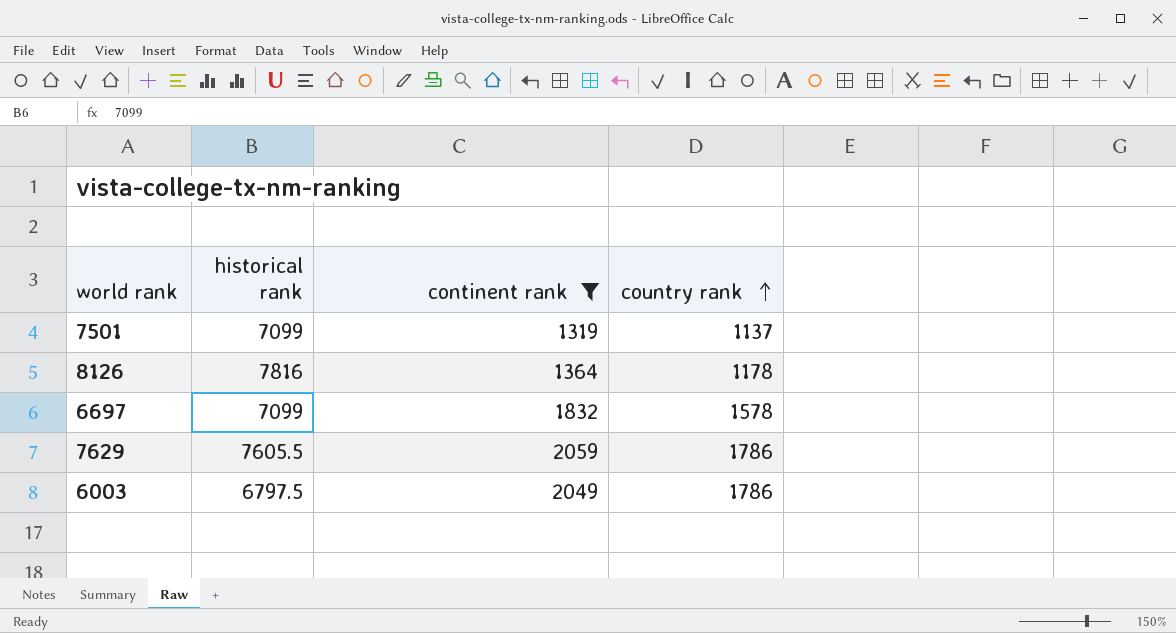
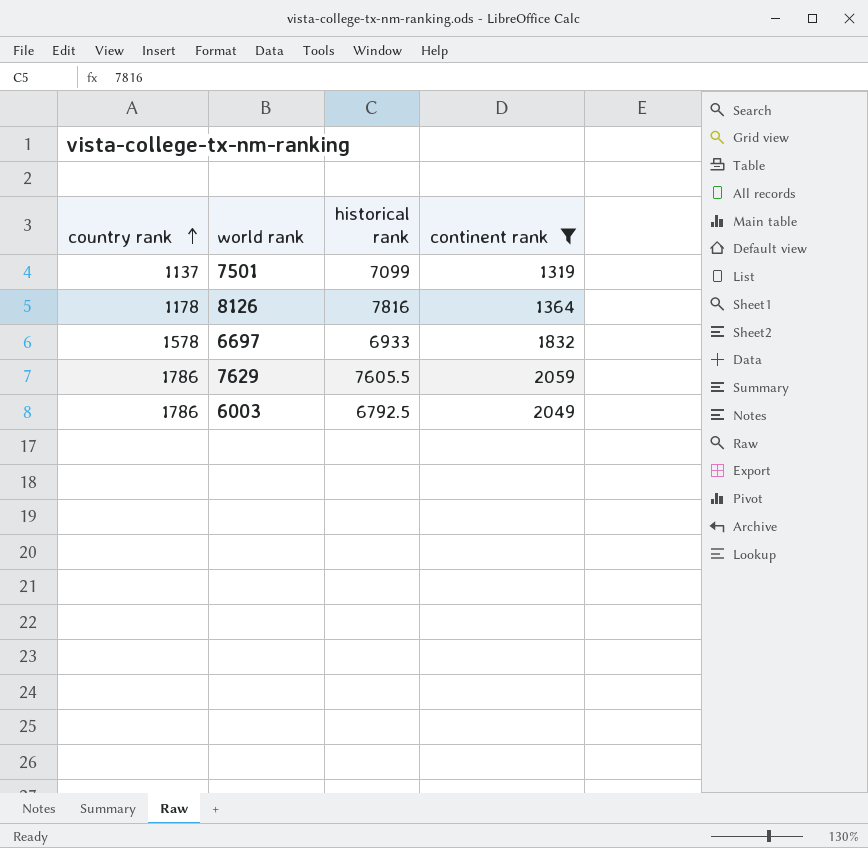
column country rank | position: 4 -> 1
6697 | historical rank: 7099 -> 6933
6003 | historical rank: 6797.5 -> 6792.5

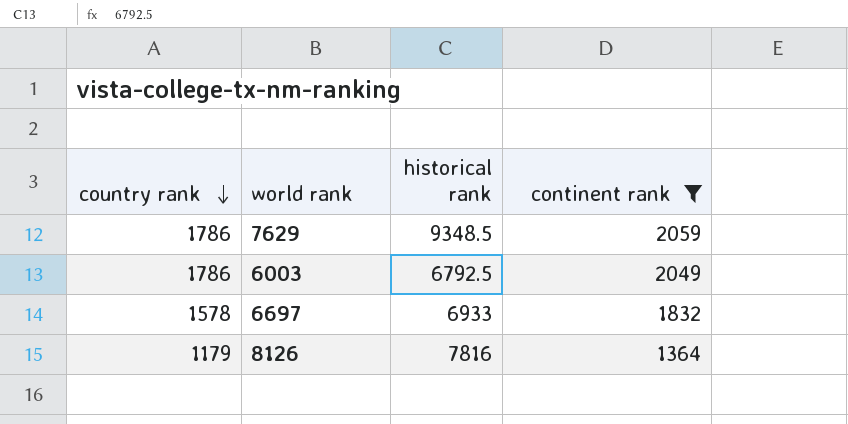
row order: country rank ascending -> country rank descending
row 7501: 1137 | 7099 | 1319 -> none
7629 | historical rank: 7605.5 -> 9348.5
8126 | country rank: 1178 -> 1179

